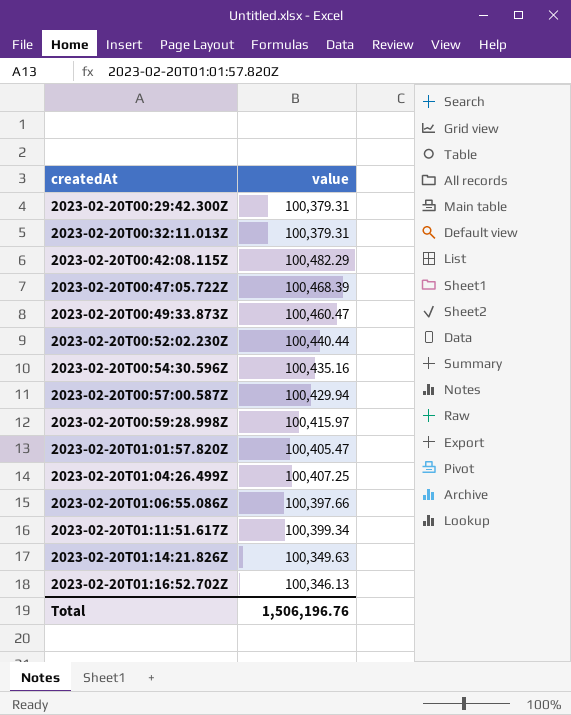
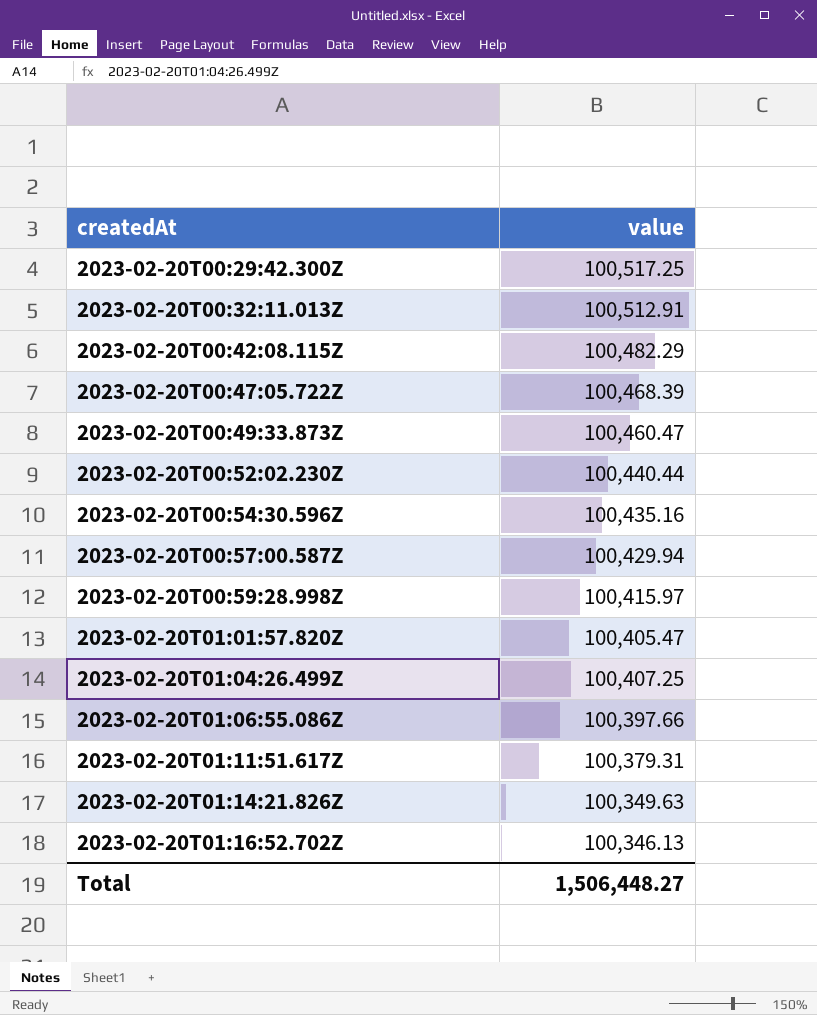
2023-02-20T00:29:42.300Z | value: 100,379.31 -> 100,517.25
2023-02-20T00:32:11.013Z | value: 100,379.31 -> 100,512.91
2023-02-20T01:11:51.617Z | value: 100,399.34 -> 100,379.31
Total | value: 1,506,196.76 -> 1,506,448.27

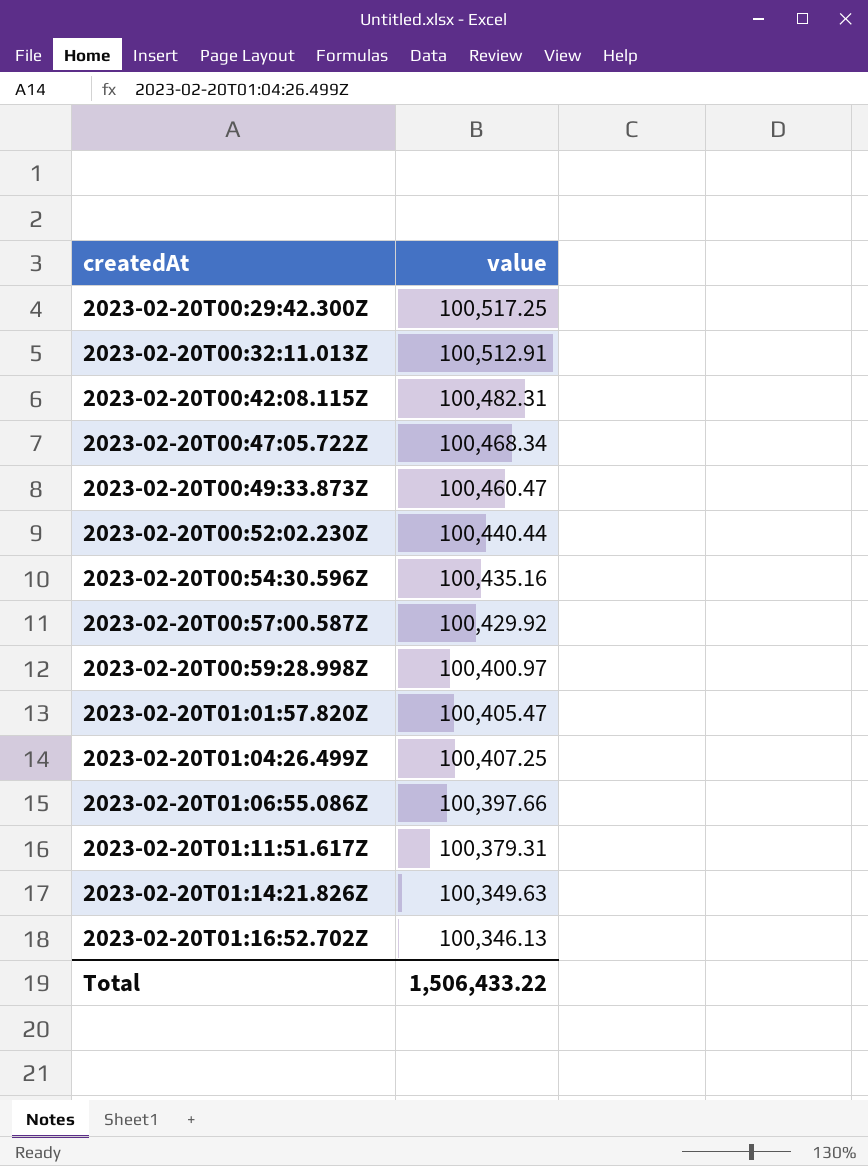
2023-02-20T00:42:08.115Z | value: 100,482.29 -> 100,482.31
2023-02-20T00:47:05.722Z | value: 100,468.39 -> 100,468.34
2023-02-20T00:57:00.587Z | value: 100,429.94 -> 100,429.92
2023-02-20T00:59:28.998Z | value: 100,415.97 -> 100,400.97
Total | value: 1,506,448.27 -> 1,506,433.22

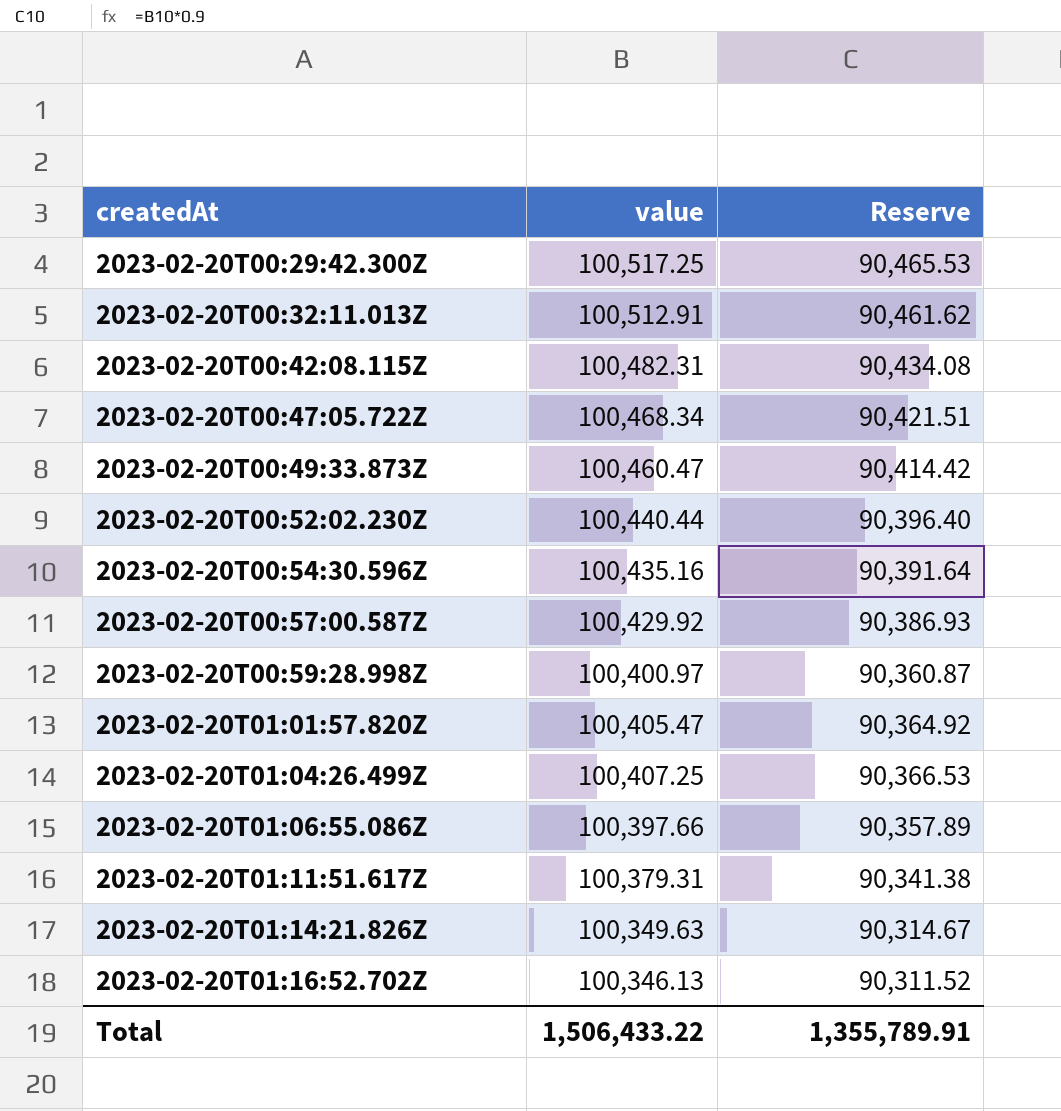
column Reserve | formula: none -> [value] * 0.9

